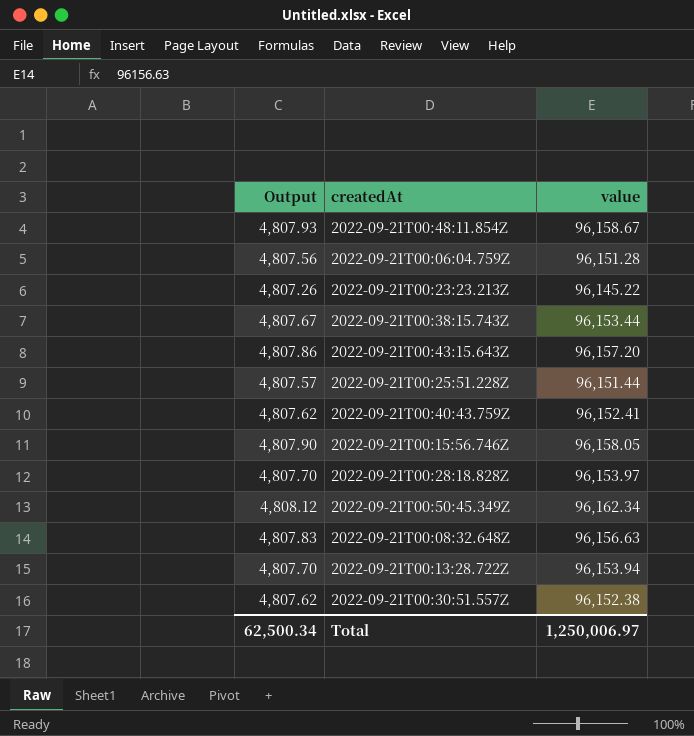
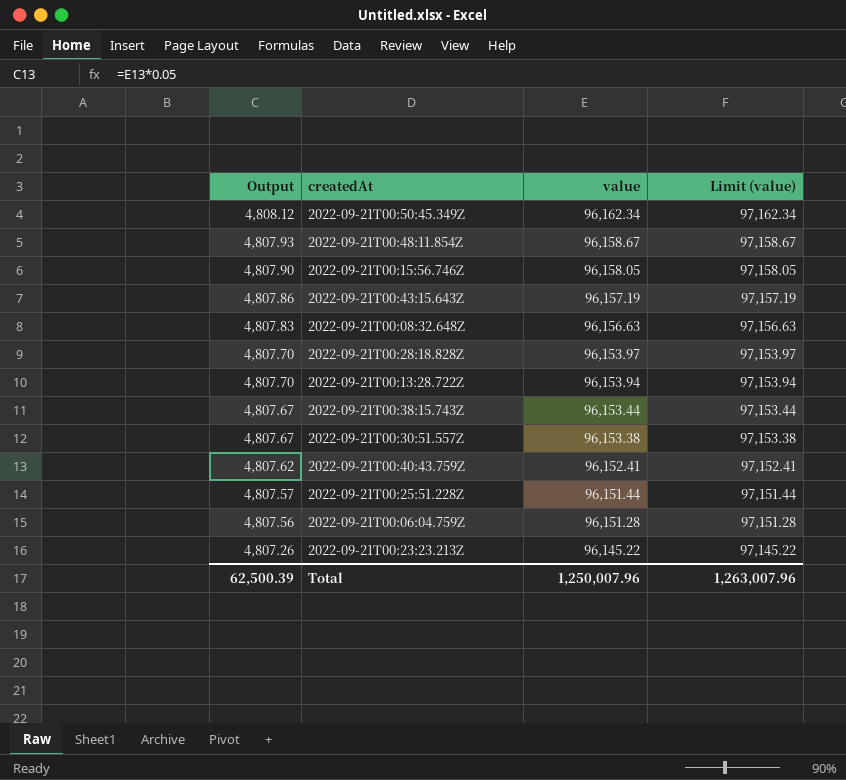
row order: none -> Output descending
column Limit (value) | formula: none -> [value] + 1000
2022-09-21T00:43:15.643Z | value: 96,157.20 -> 96,157.19
2022-09-21T00:30:51.557Z | Output: 4,807.62 -> 4,807.67
2022-09-21T00:30:51.557Z | value: 96,152.38 -> 96,153.38
Total | Output: 62,500.34 -> 62,500.39
Total | value: 1,250,006.97 -> 1,250,007.96

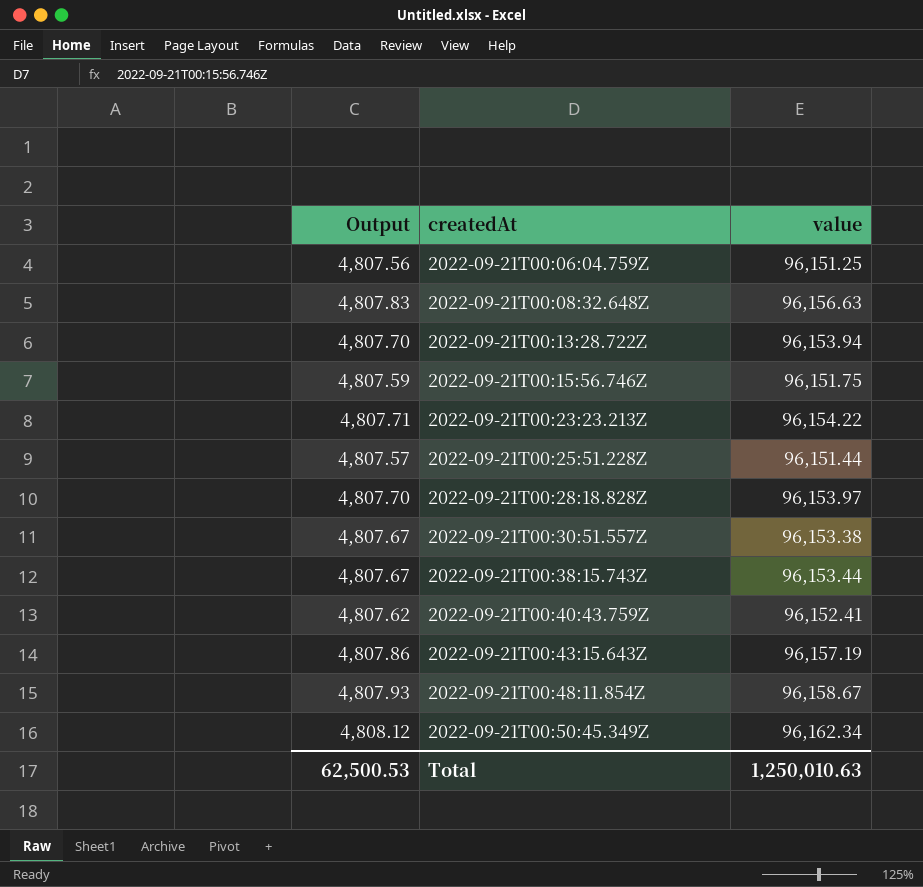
row order: Output descending -> createdAt ascending
column Limit (value) | formula: [value] + 1000 -> none
2022-09-21T00:06:04.759Z | value: 96,151.28 -> 96,151.25
2022-09-21T00:15:56.746Z | Output: 4,807.90 -> 4,807.59
2022-09-21T00:15:56.746Z | value: 96,158.05 -> 96,151.75
2022-09-21T00:23:23.213Z | Output: 4,807.26 -> 4,807.71
2022-09-21T00:23:23.213Z | value: 96,145.22 -> 96,154.22
Total | Output: 62,500.39 -> 62,500.53
Total | value: 1,250,007.96 -> 1,250,010.63

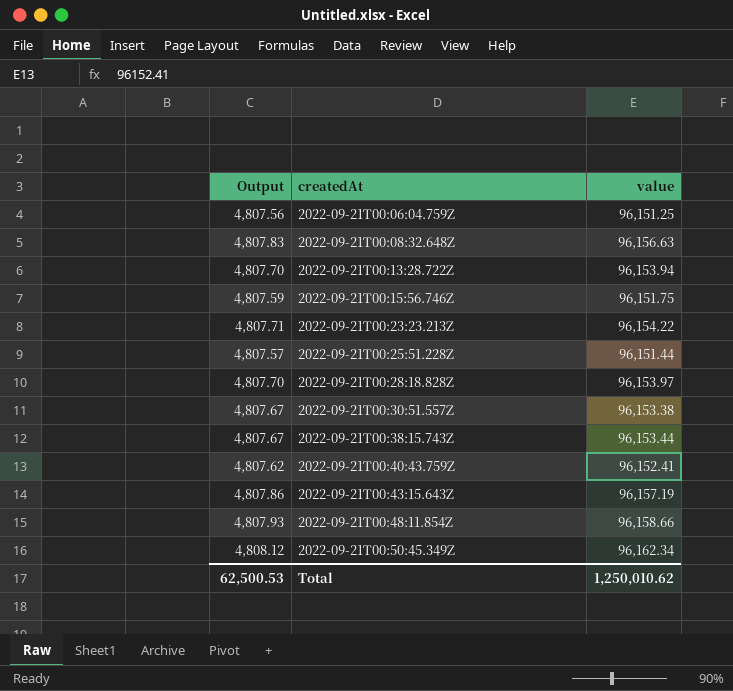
2022-09-21T00:48:11.854Z | value: 96,158.67 -> 96,158.66
Total | value: 1,250,010.63 -> 1,250,010.62

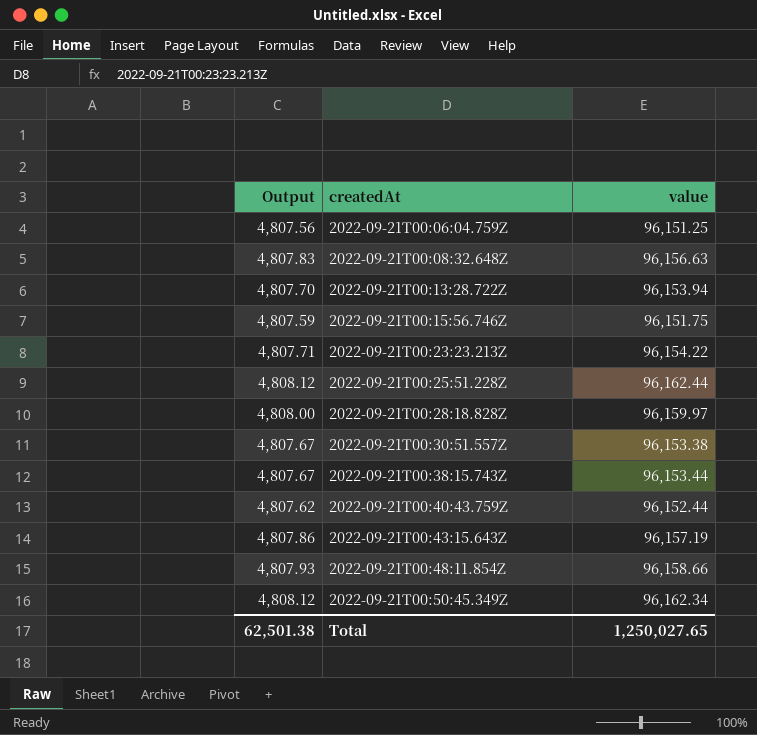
2022-09-21T00:25:51.228Z | Output: 4,807.57 -> 4,808.12
2022-09-21T00:25:51.228Z | value: 96,151.44 -> 96,162.44
2022-09-21T00:28:18.828Z | Output: 4,807.70 -> 4,808.00
2022-09-21T00:28:18.828Z | value: 96,153.97 -> 96,159.97
2022-09-21T00:40:43.759Z | value: 96,152.41 -> 96,152.44
Total | Output: 62,500.53 -> 62,501.38
Total | value: 1,250,010.62 -> 1,250,027.65

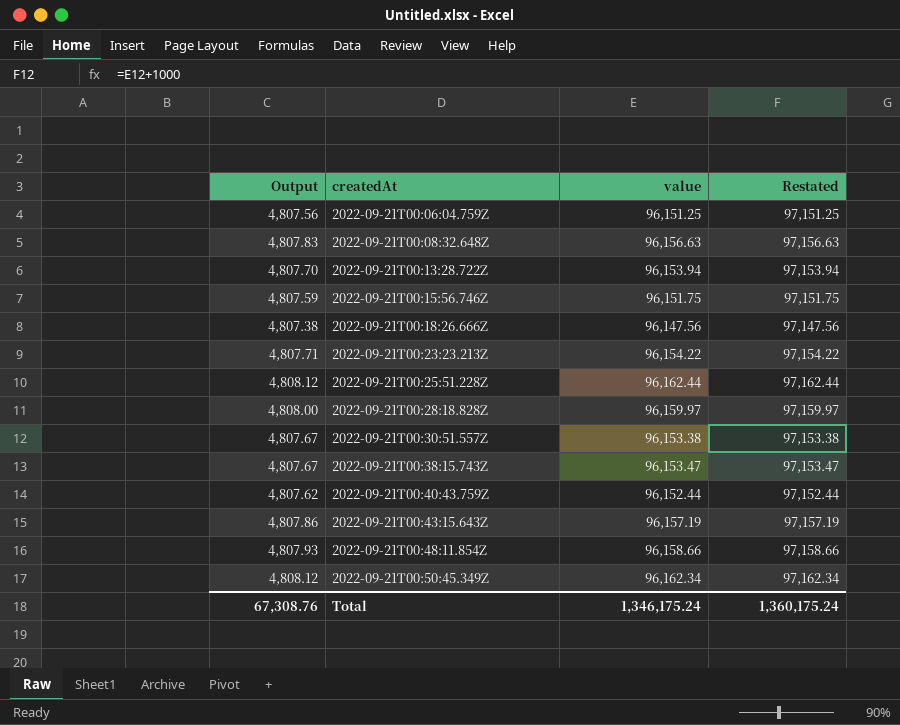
column Restated | formula: none -> [value] + 1000
row 2022-09-21T00:18:26.666Z: none -> 4,807.38 | 96,147.56 | 97,147.56
2022-09-21T00:38:15.743Z | value: 96,153.44 -> 96,153.47
Total | Output: 62,501.38 -> 67,308.76
Total | value: 1,250,027.65 -> 1,346,175.24

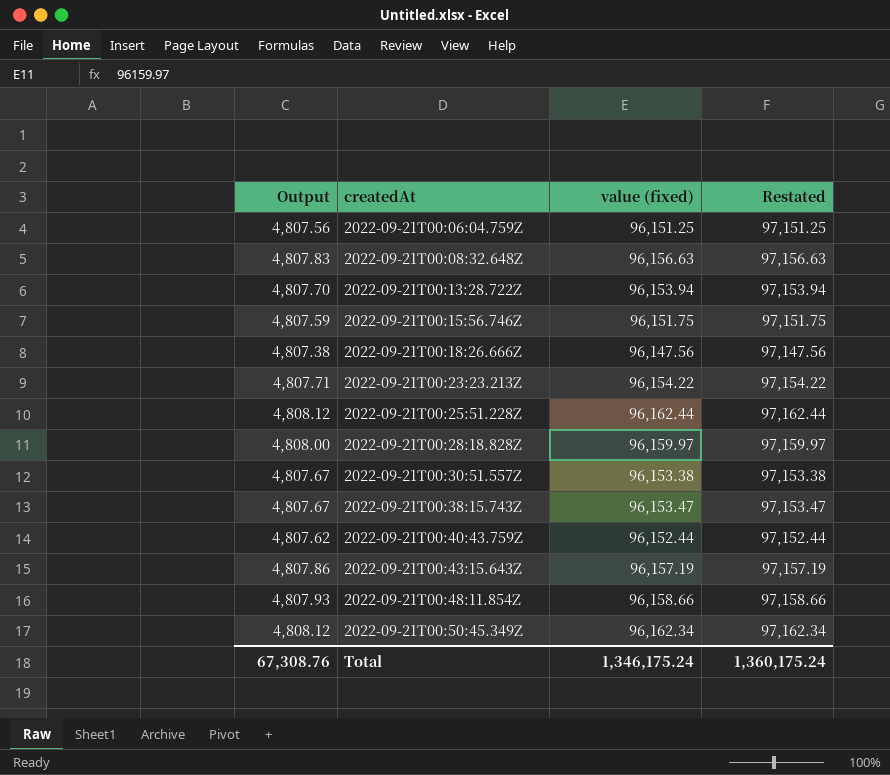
column name: value -> value (fixed)

